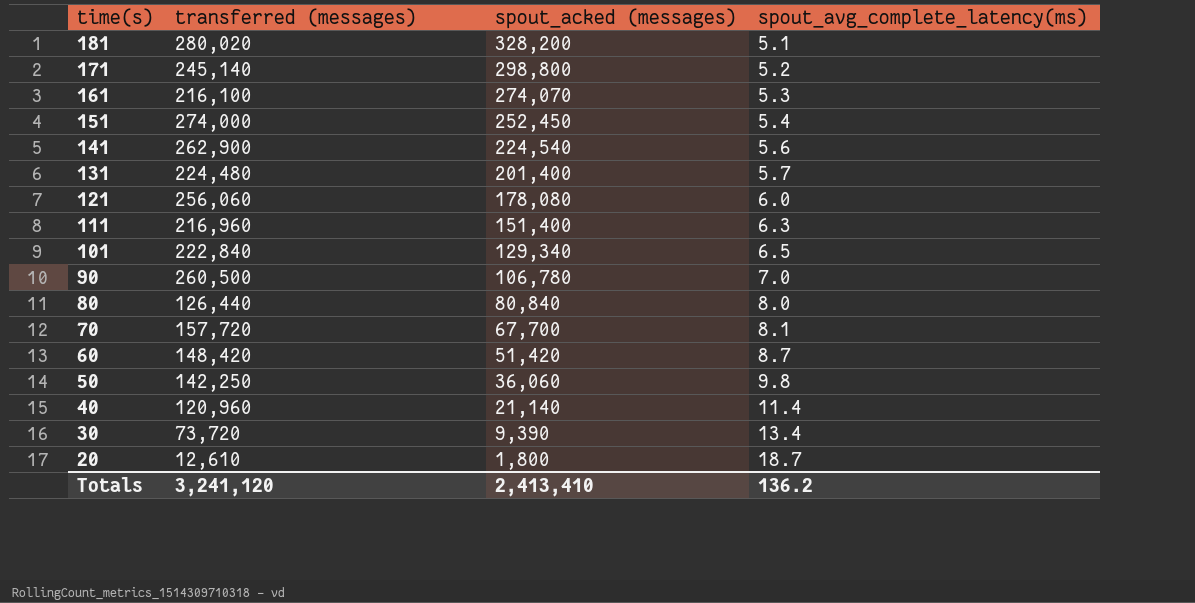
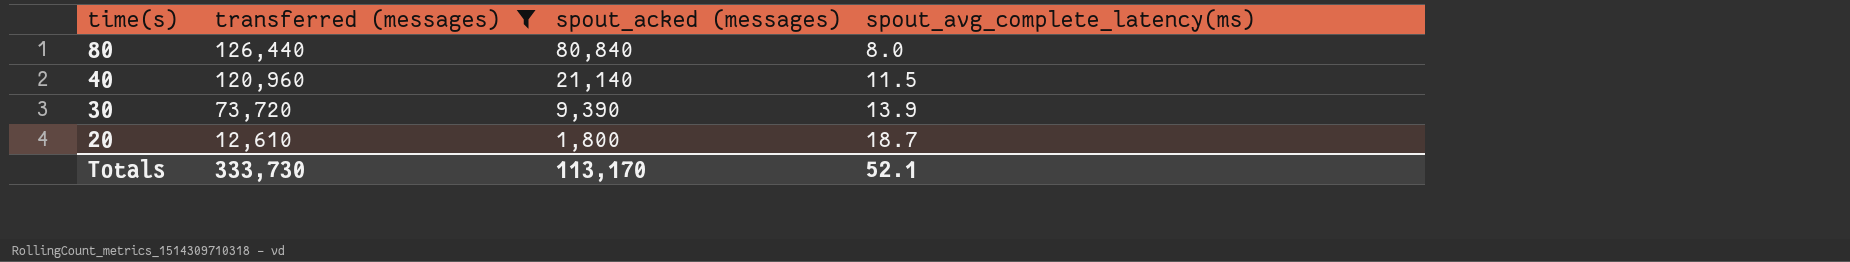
filter: none -> transferred (messages) <= 126,440
40 | spout_avg_complete_latency(ms): 11.4 -> 11.5
30 | spout_avg_complete_latency(ms): 13.4 -> 13.9
Totals | transferred (messages): 3,241,120 -> 333,730
Totals | spout_acked (messages): 2,413,410 -> 113,170
Totals | spout_avg_complete_latency(ms): 136.2 -> 52.1

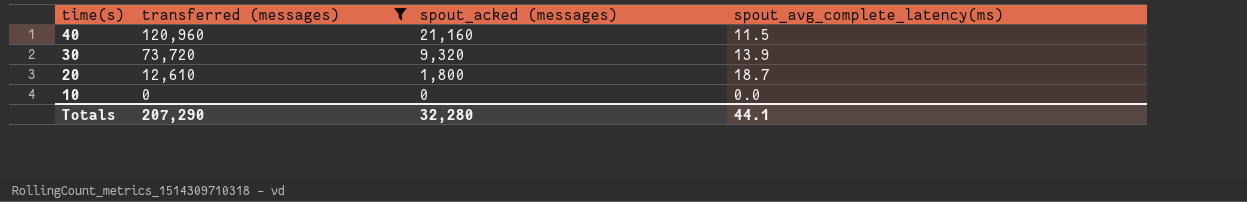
row 80: 126,440 | 80,840 | 8.0 -> none
40 | spout_acked (messages): 21,140 -> 21,160
30 | spout_acked (messages): 9,390 -> 9,320
row 10: none -> 0 | 0 | 0.0
Totals | transferred (messages): 333,730 -> 207,290
Totals | spout_acked (messages): 113,170 -> 32,280
Totals | spout_avg_complete_latency(ms): 52.1 -> 44.1

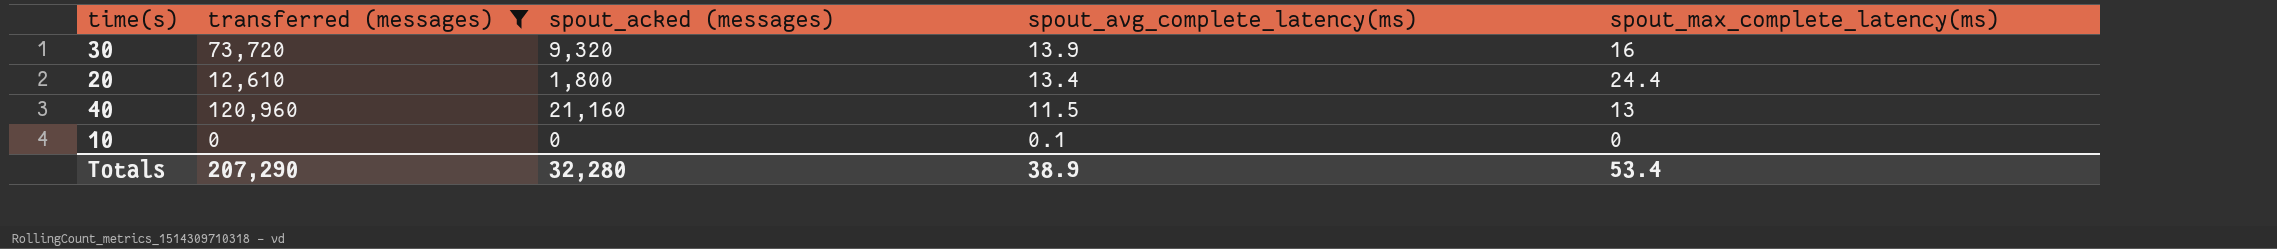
row order: time(s) descending -> spout_avg_complete_latency(ms) descending
column spout_max_complete_latency(ms) | position: none -> 5
20 | spout_avg_complete_latency(ms): 18.7 -> 13.4
10 | spout_avg_complete_latency(ms): 0.0 -> 0.1
Totals | spout_avg_complete_latency(ms): 44.1 -> 38.9

